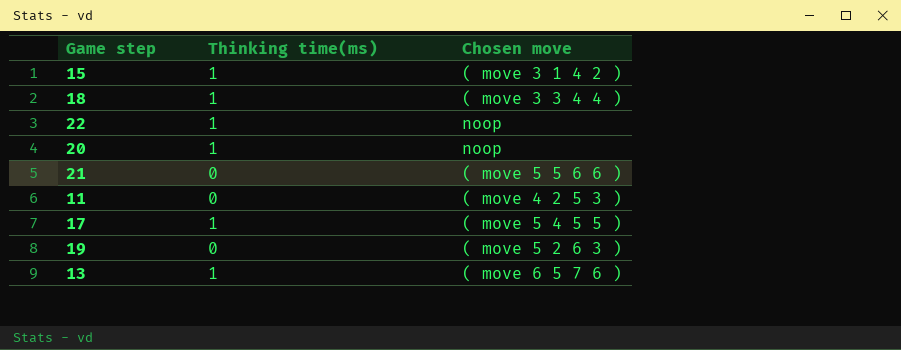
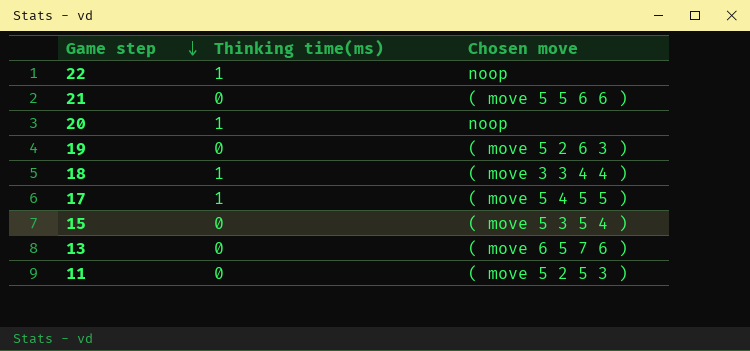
row order: none -> Game step descending
15 | Thinking time(ms): 1 -> 0
15 | Chosen move: ( move 3 1 4 2 ) -> ( move 5 3 5 4 )
13 | Thinking time(ms): 1 -> 0
11 | Chosen move: ( move 4 2 5 3 ) -> ( move 5 2 5 3 )

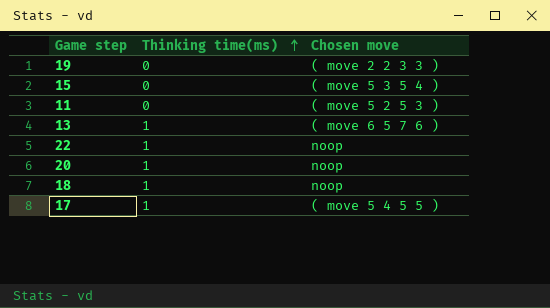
row order: Game step descending -> Thinking time(ms) ascending
row 21: 0 | ( move 5 5 6 6 ) -> none
19 | Chosen move: ( move 5 2 6 3 ) -> ( move 2 2 3 3 )
13 | Thinking time(ms): 0 -> 1
18 | Chosen move: ( move 3 3 4 4 ) -> noop

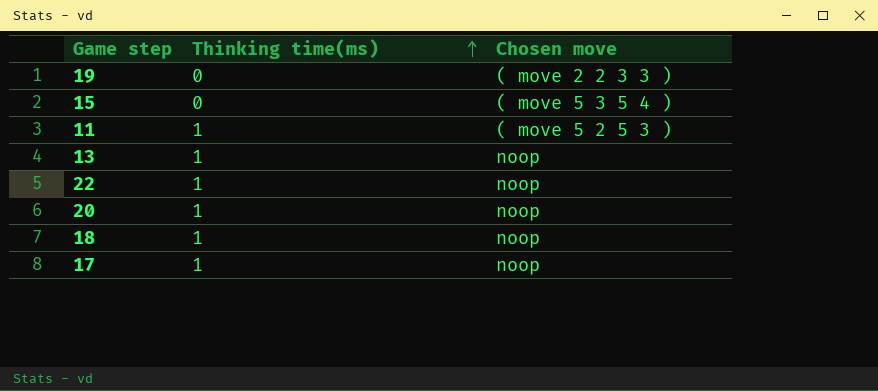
11 | Thinking time(ms): 0 -> 1
13 | Chosen move: ( move 6 5 7 6 ) -> noop
17 | Chosen move: ( move 5 4 5 5 ) -> noop

